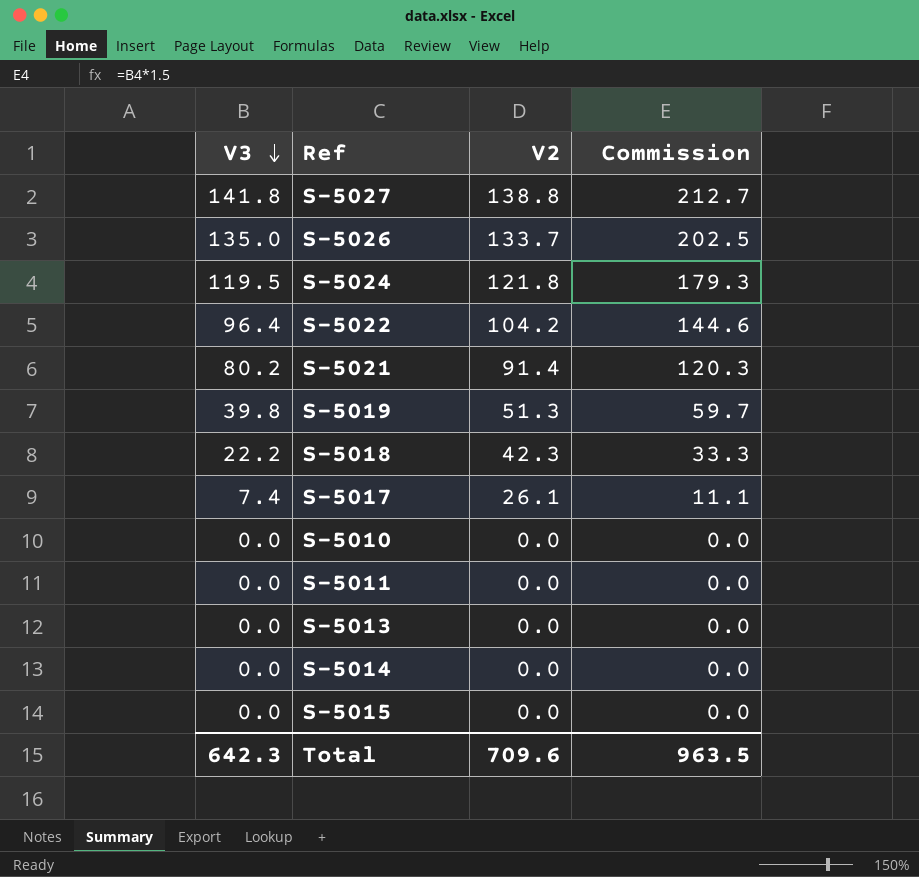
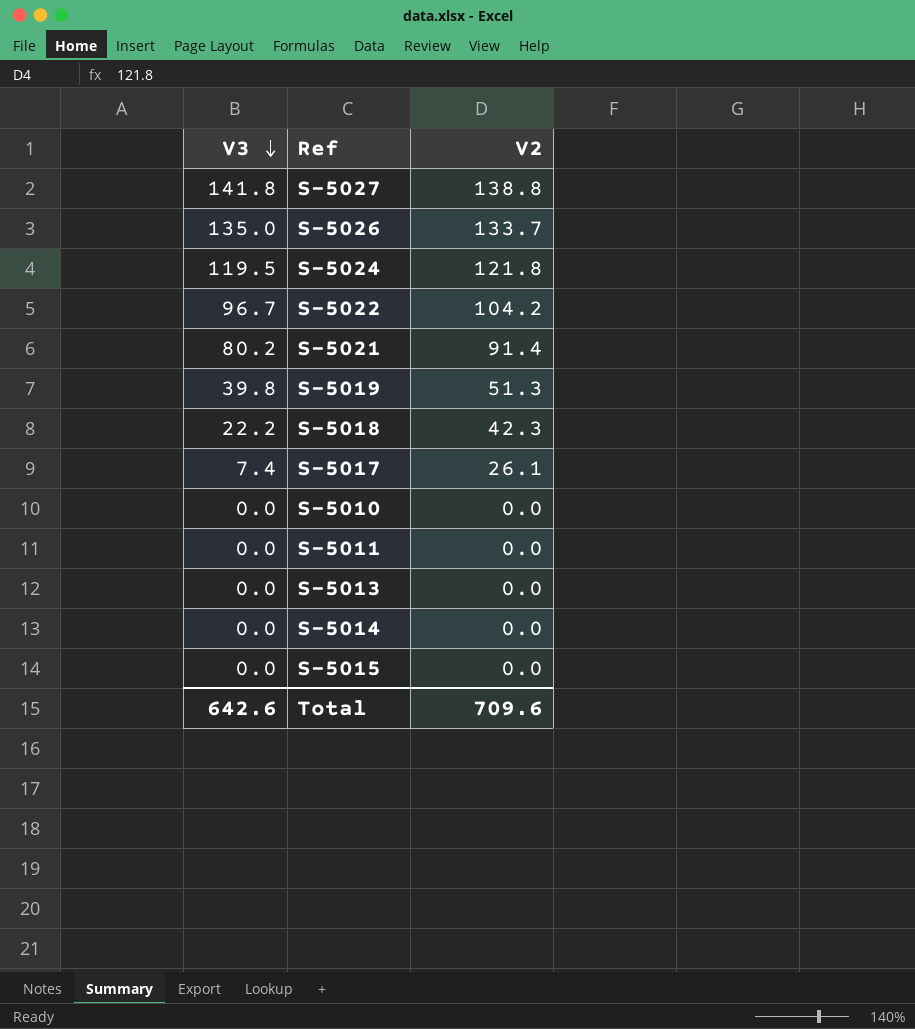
column Commission | formula: [V3] * 1.5 -> none
S-5022 | V3: 96.4 -> 96.7
Total | V3: 642.3 -> 642.6

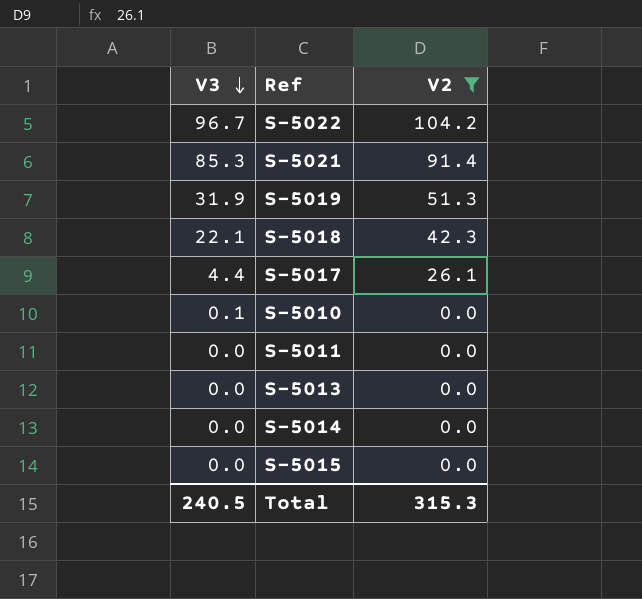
filter: none -> V2 <= 104.2
S-5021 | V3: 80.2 -> 85.3
S-5019 | V3: 39.8 -> 31.9
S-5018 | V3: 22.2 -> 22.1
S-5017 | V3: 7.4 -> 4.4
S-5010 | V3: 0.0 -> 0.1
Total | V3: 642.6 -> 240.5
Total | V2: 709.6 -> 315.3

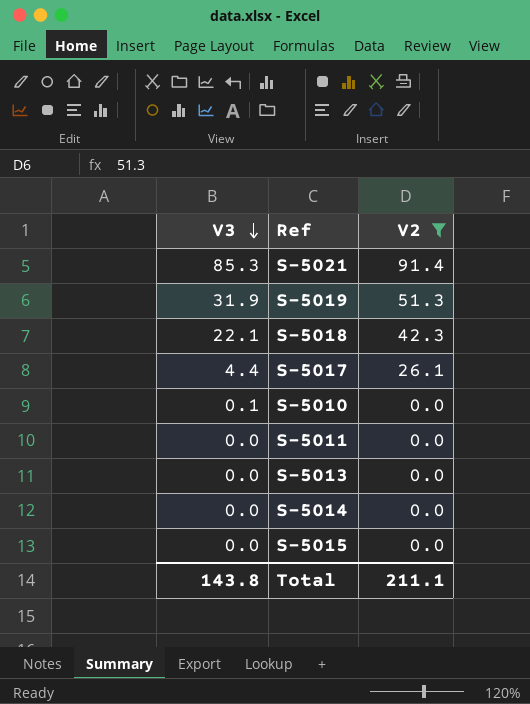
row S-5022: 96.7 | 104.2 -> none
Total | V3: 240.5 -> 143.8
Total | V2: 315.3 -> 211.1

